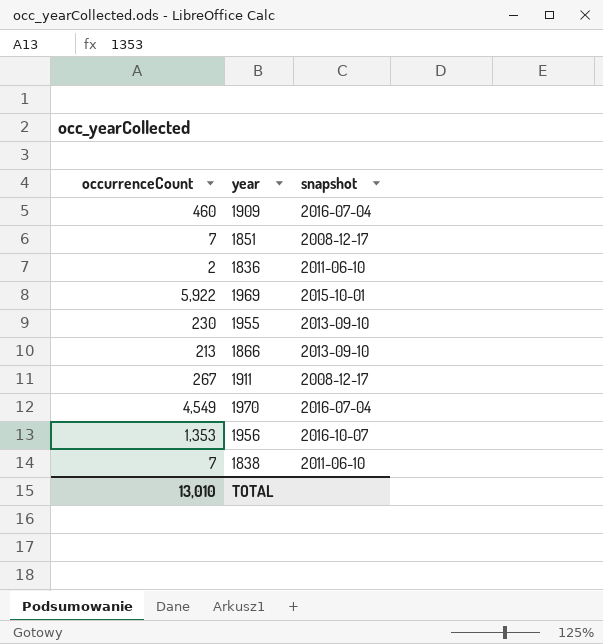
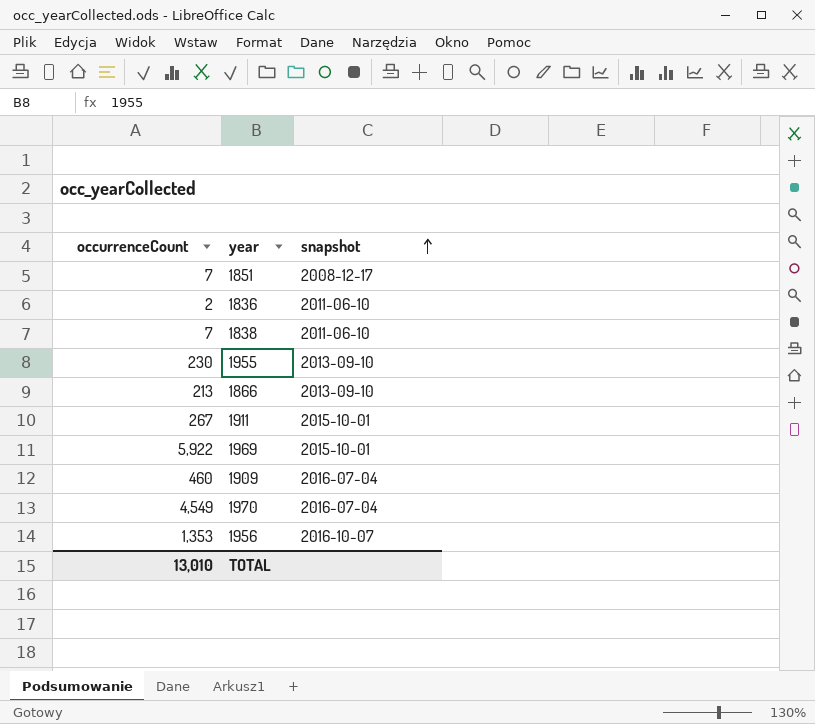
row order: none -> snapshot ascending
1911 | snapshot: 2008-12-17 -> 2015-10-01

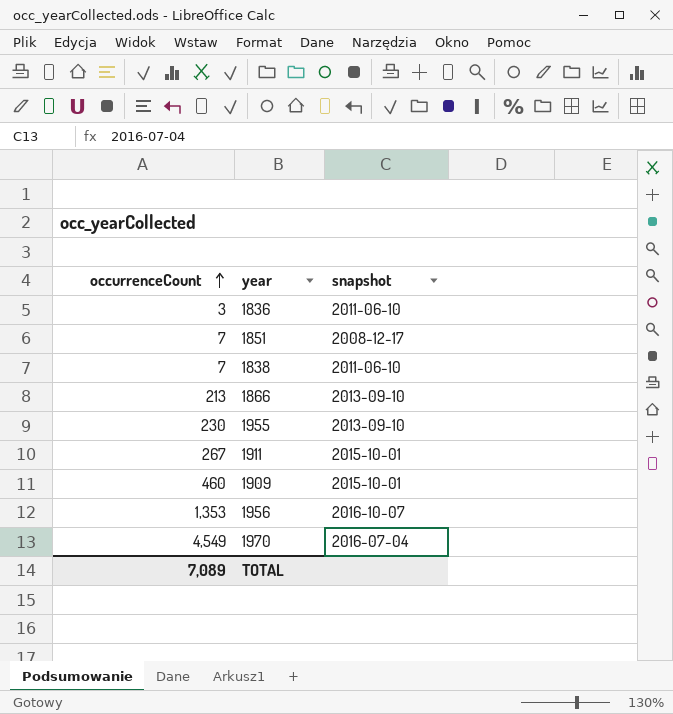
row order: snapshot ascending -> occurrenceCount ascending
row 1969: 5,922 | 2015-10-01 -> none
1836 | occurrenceCount: 2 -> 3
1909 | snapshot: 2016-07-04 -> 2015-10-01
TOTAL | occurrenceCount: 13,010 -> 7,089

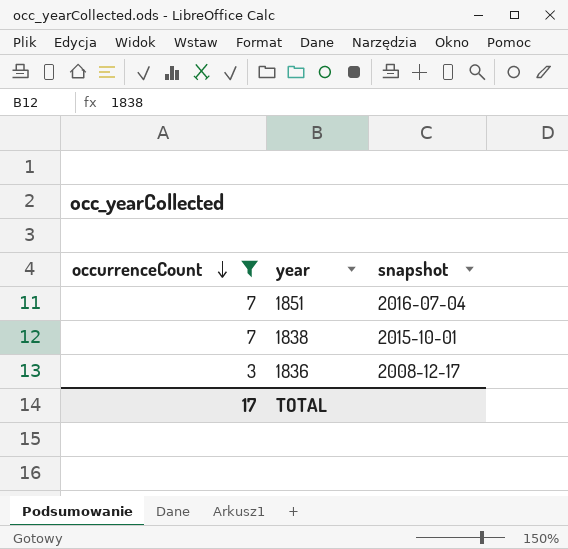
filter: none -> occurrenceCount <= 7
row order: occurrenceCount ascending -> occurrenceCount descending
1851 | snapshot: 2008-12-17 -> 2016-07-04
1838 | snapshot: 2011-06-10 -> 2015-10-01
1836 | snapshot: 2011-06-10 -> 2008-12-17
TOTAL | occurrenceCount: 7,089 -> 17

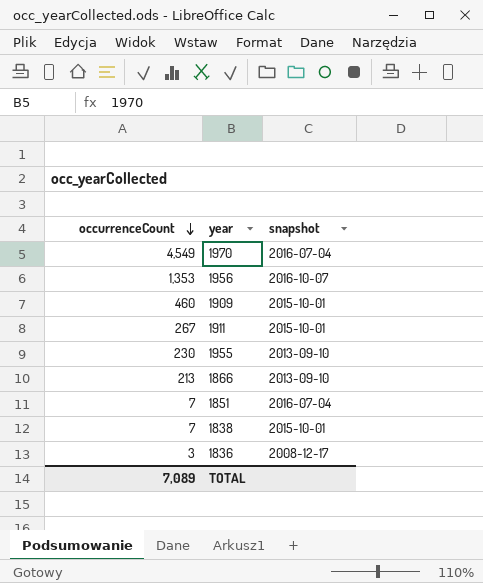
filter: occurrenceCount <= 7 -> none
TOTAL | occurrenceCount: 17 -> 7,089

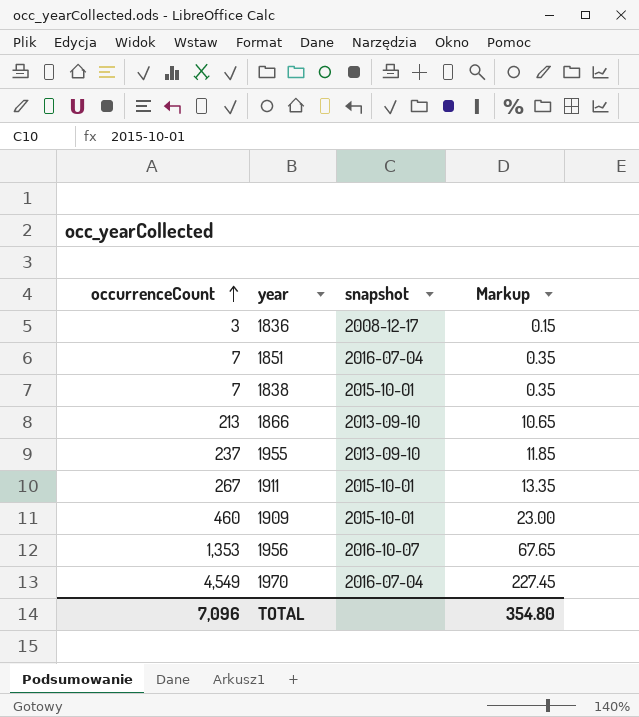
row order: occurrenceCount descending -> occurrenceCount ascending
column Markup | formula: none -> [occurrenceCount] * 0.05
1955 | occurrenceCount: 230 -> 237
TOTAL | occurrenceCount: 7,089 -> 7,096

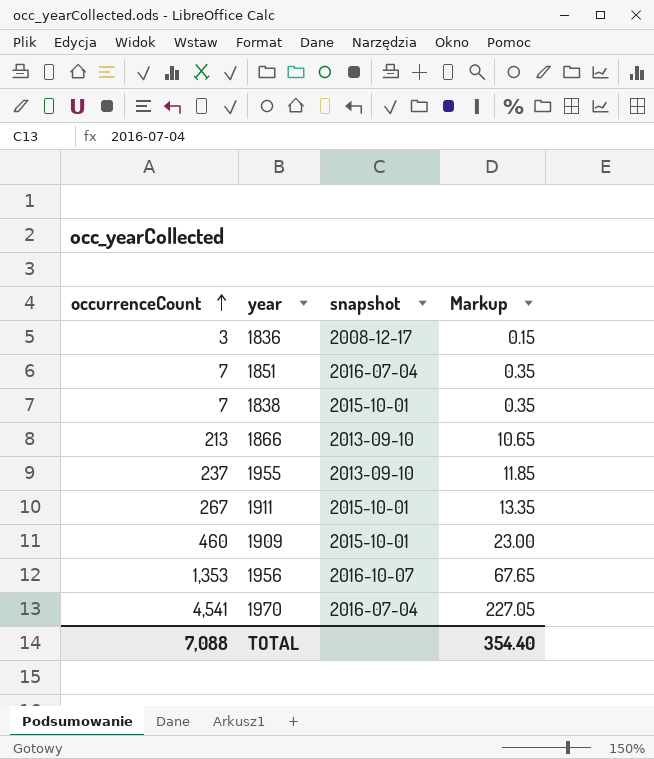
1970 | occurrenceCount: 4,549 -> 4,541
1970 | Markup: 227.45 -> 227.05
TOTAL | occurrenceCount: 7,096 -> 7,088
TOTAL | Markup: 354.80 -> 354.40

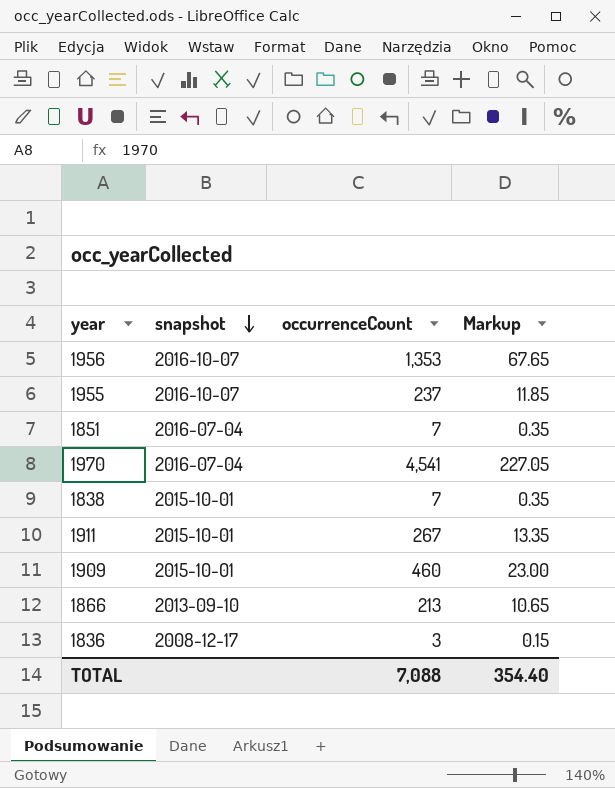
row order: occurrenceCount ascending -> snapshot descending
column occurrenceCount | position: 1 -> 3
1955 | snapshot: 2013-09-10 -> 2016-10-07

